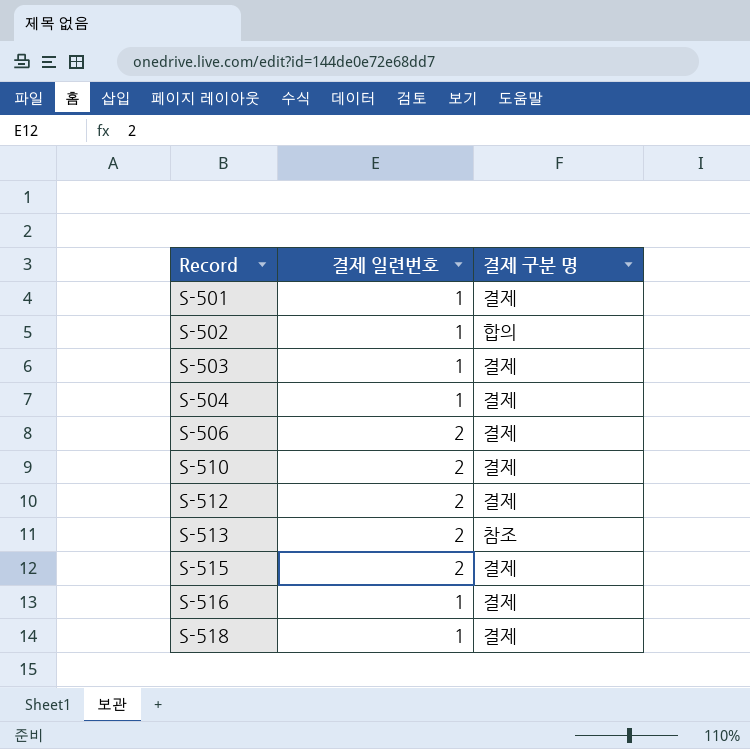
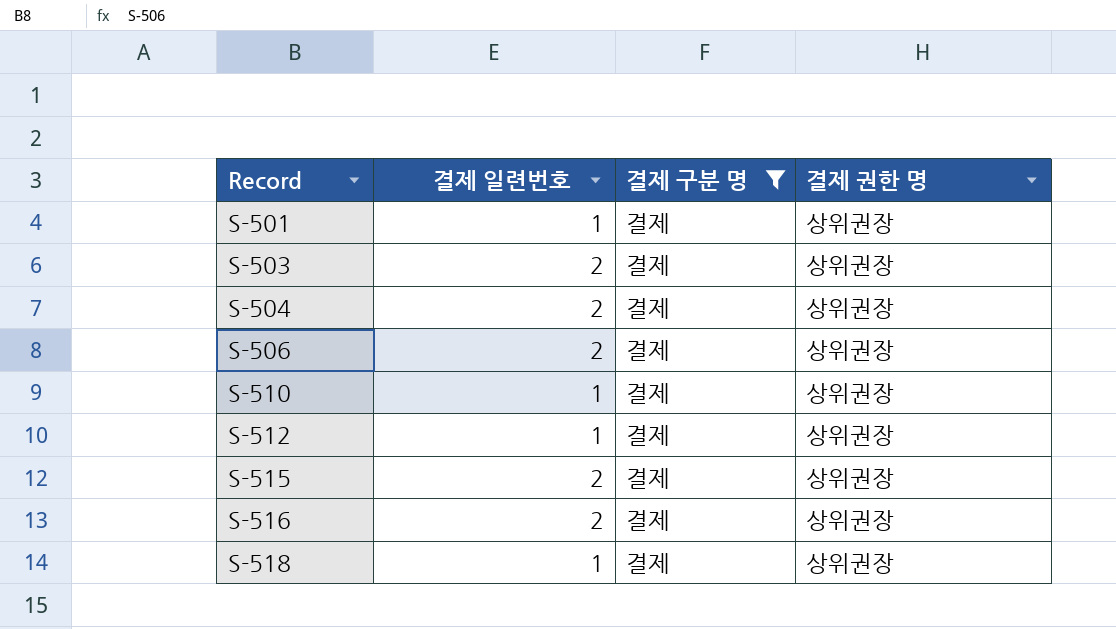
filter: none -> 결제 구분 명 = 결제
column 결제 권한 명 | position: none -> 4
S-503 | 결제 일련번호: 1 -> 2
S-504 | 결제 일련번호: 1 -> 2
S-510 | 결제 일련번호: 2 -> 1
S-512 | 결제 일련번호: 2 -> 1
S-516 | 결제 일련번호: 1 -> 2

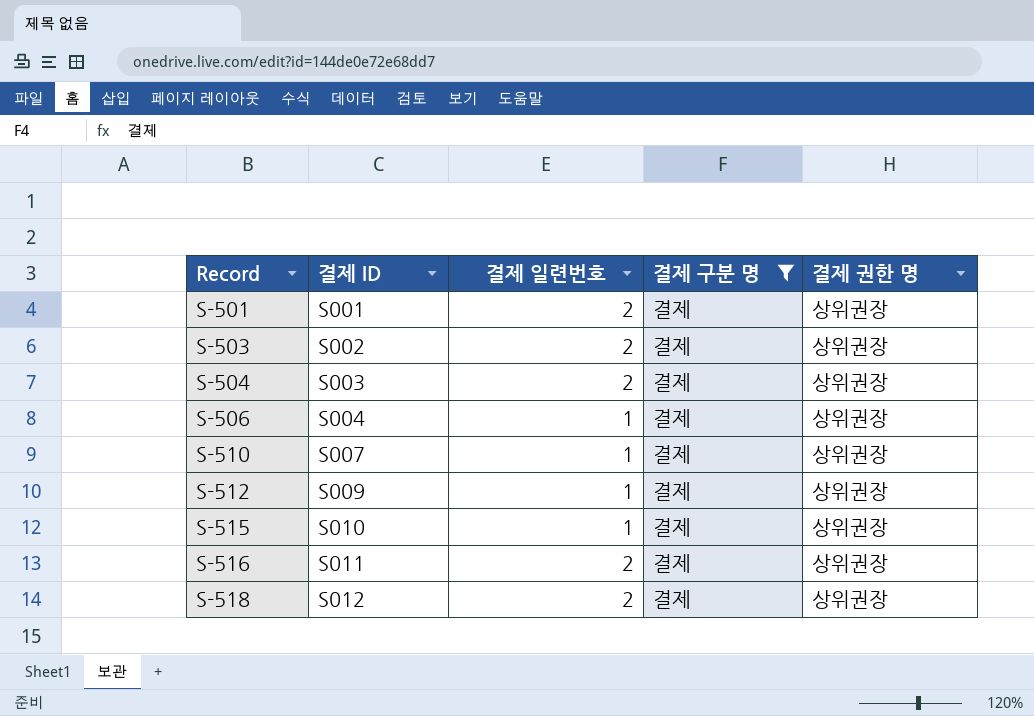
column 결제 ID | position: none -> 2
S-501 | 결제 일련번호: 1 -> 2
S-506 | 결제 일련번호: 2 -> 1
S-515 | 결제 일련번호: 2 -> 1
S-518 | 결제 일련번호: 1 -> 2

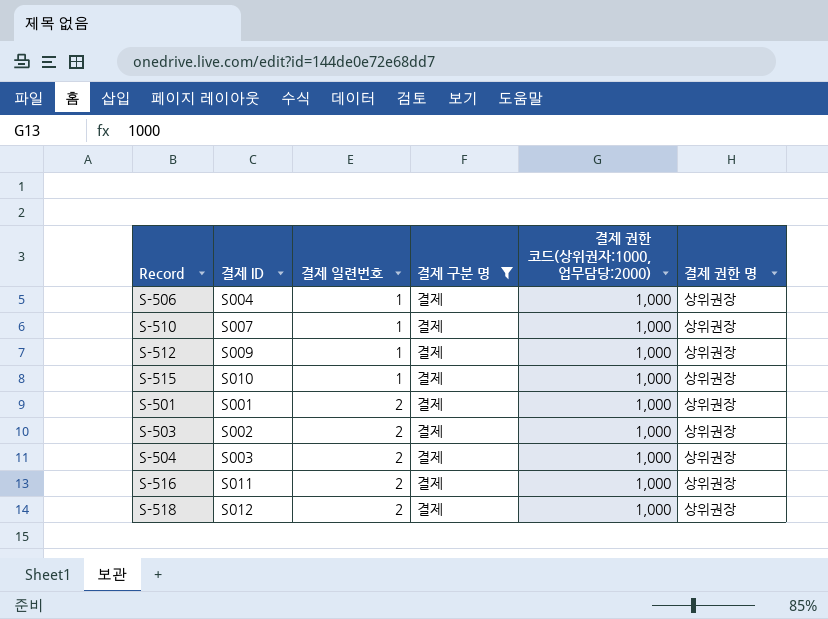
row order: Record ascending -> 결제 일련번호 ascending
column 결제 권한 코드(상위권자:1000, 업무담당:2000) | position: none -> 5

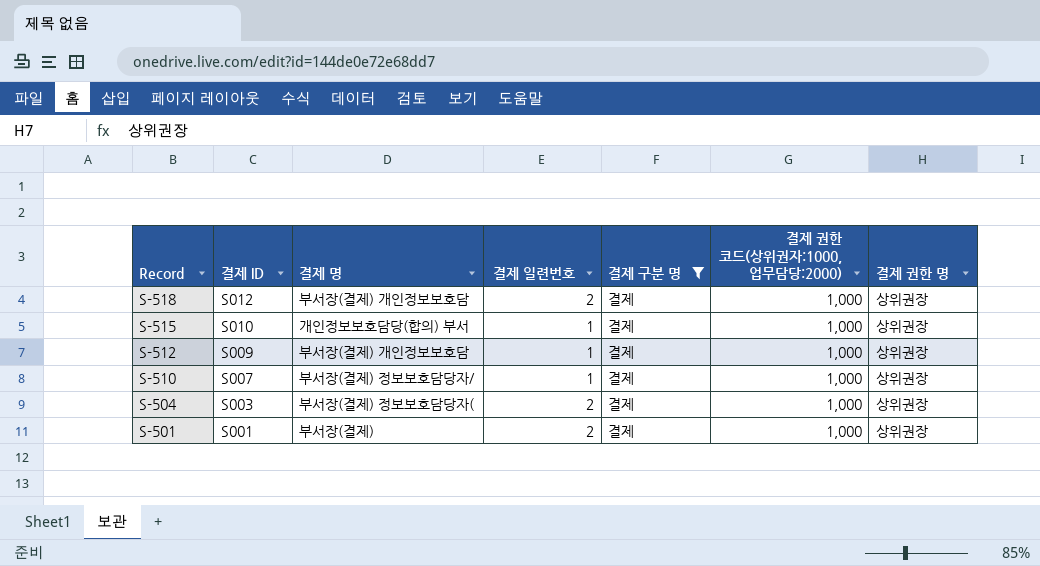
row order: 결제 일련번호 ascending -> Record descending
column 결제 명 | position: none -> 3
row S-506: S004 | 1 | 결제 | 1,000 | 상위권장 -> none
row S-503: S002 | 2 | 결제 | 1,000 | 상위권장 -> none
row S-516: S011 | 2 | 결제 | 1,000 | 상위권장 -> none

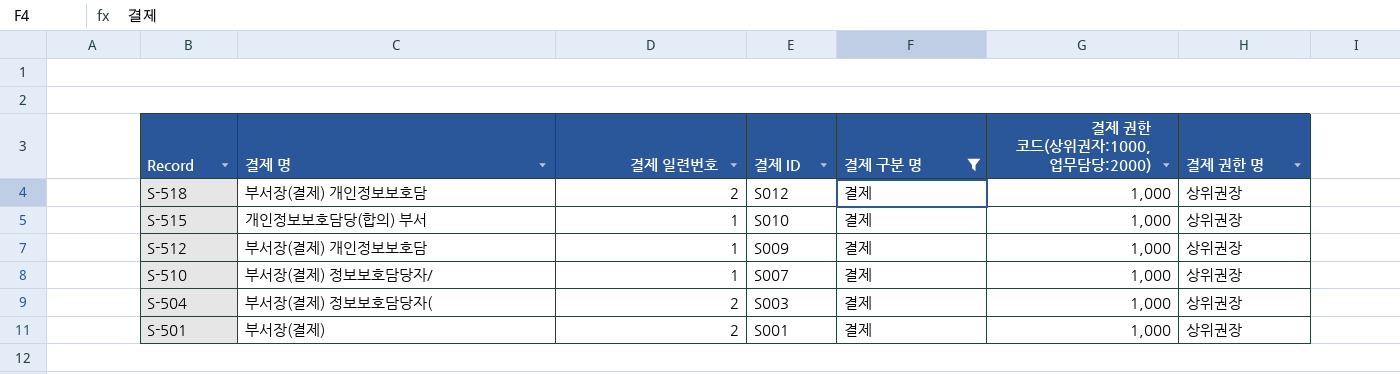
column 결제 ID | position: 2 -> 4

